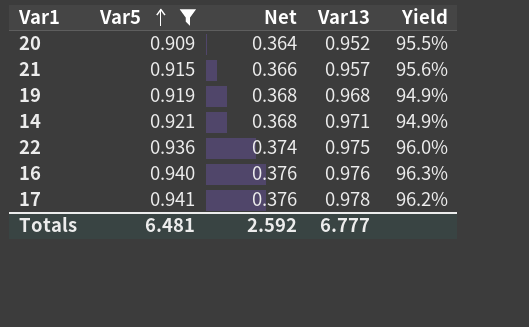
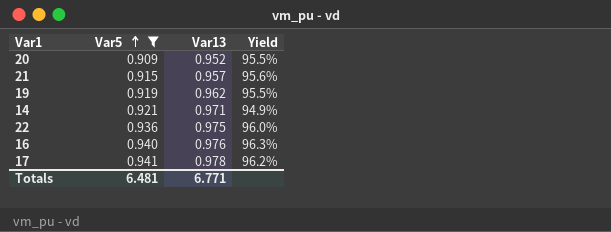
column Net | formula: [Var5] * 0.4 -> none
19 | Var13: 0.968 -> 0.962
19 | Yield: 94.9% -> 95.5%
Totals | Var13: 6.777 -> 6.771

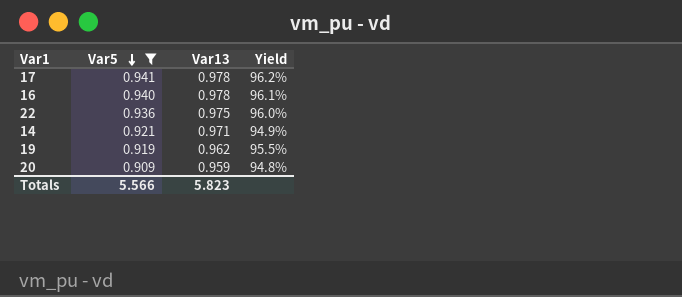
row order: Var5 ascending -> Var5 descending
row 21: 0.915 | 0.957 | 95.6% -> none
16 | Var13: 0.976 -> 0.978
16 | Yield: 96.3% -> 96.1%
20 | Var13: 0.952 -> 0.959
20 | Yield: 95.5% -> 94.8%
Totals | Var5: 6.481 -> 5.566
Totals | Var13: 6.771 -> 5.823

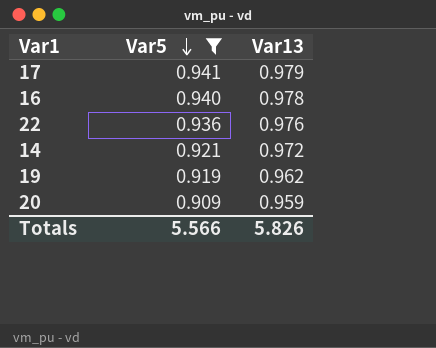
column Yield | formula: [Var5] / [Var13] -> none
17 | Var13: 0.978 -> 0.979
22 | Var13: 0.975 -> 0.976
14 | Var13: 0.971 -> 0.972
Totals | Var13: 5.823 -> 5.826

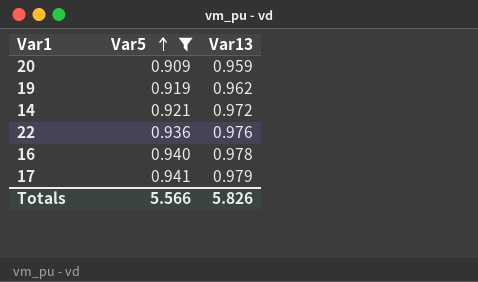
row order: Var5 descending -> Var5 ascending

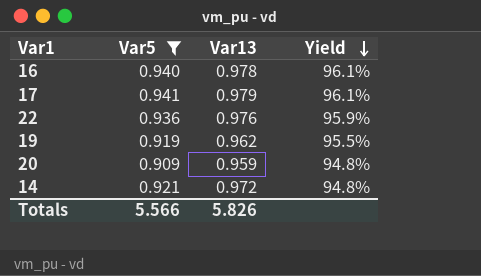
row order: Var5 ascending -> Yield descending
column Yield | formula: none -> [Var5] / [Var13]

